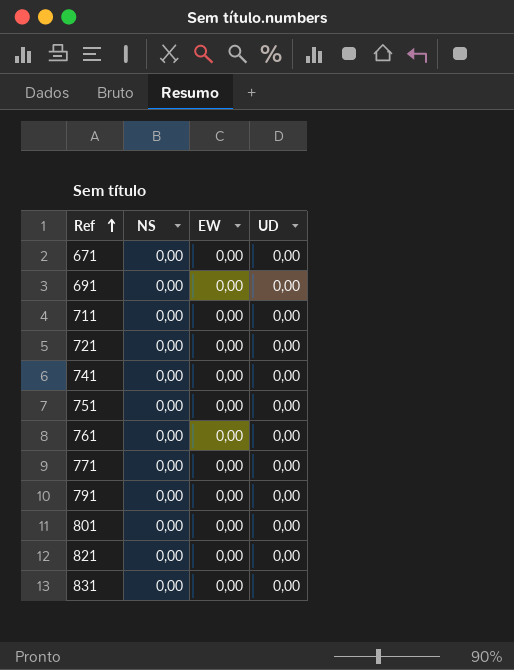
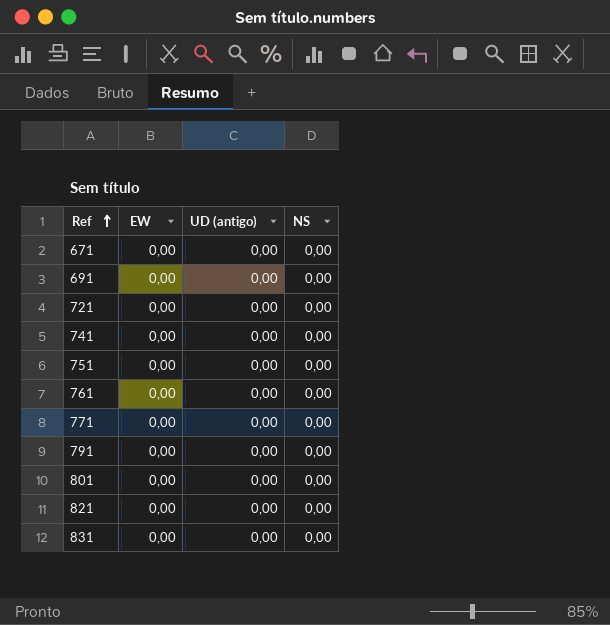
column name: UD -> UD (antigo)
column NS | position: 2 -> 4
row 711: 0,00 | 0,00 | 0,00 -> none

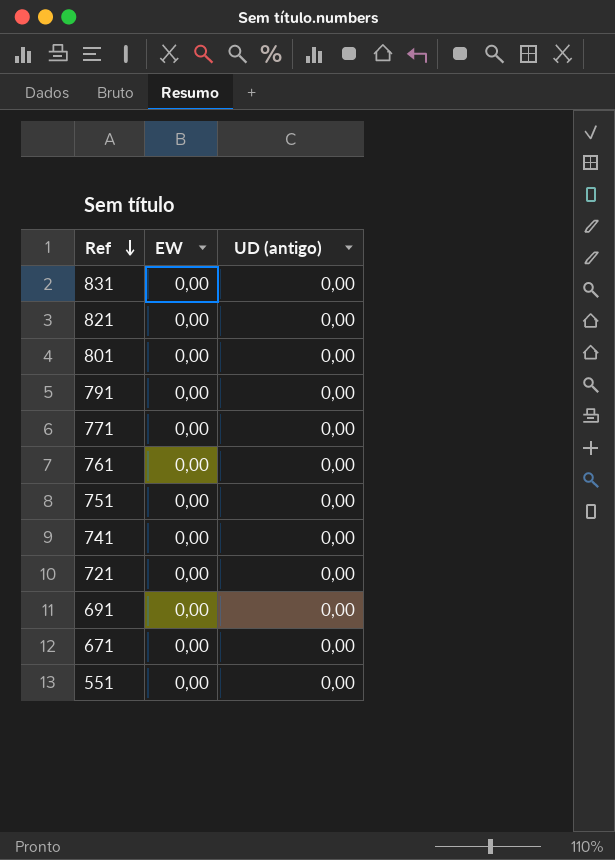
row order: Ref ascending -> Ref descending
column NS | position: 4 -> none
row 551: none -> 0,00 | 0,00

